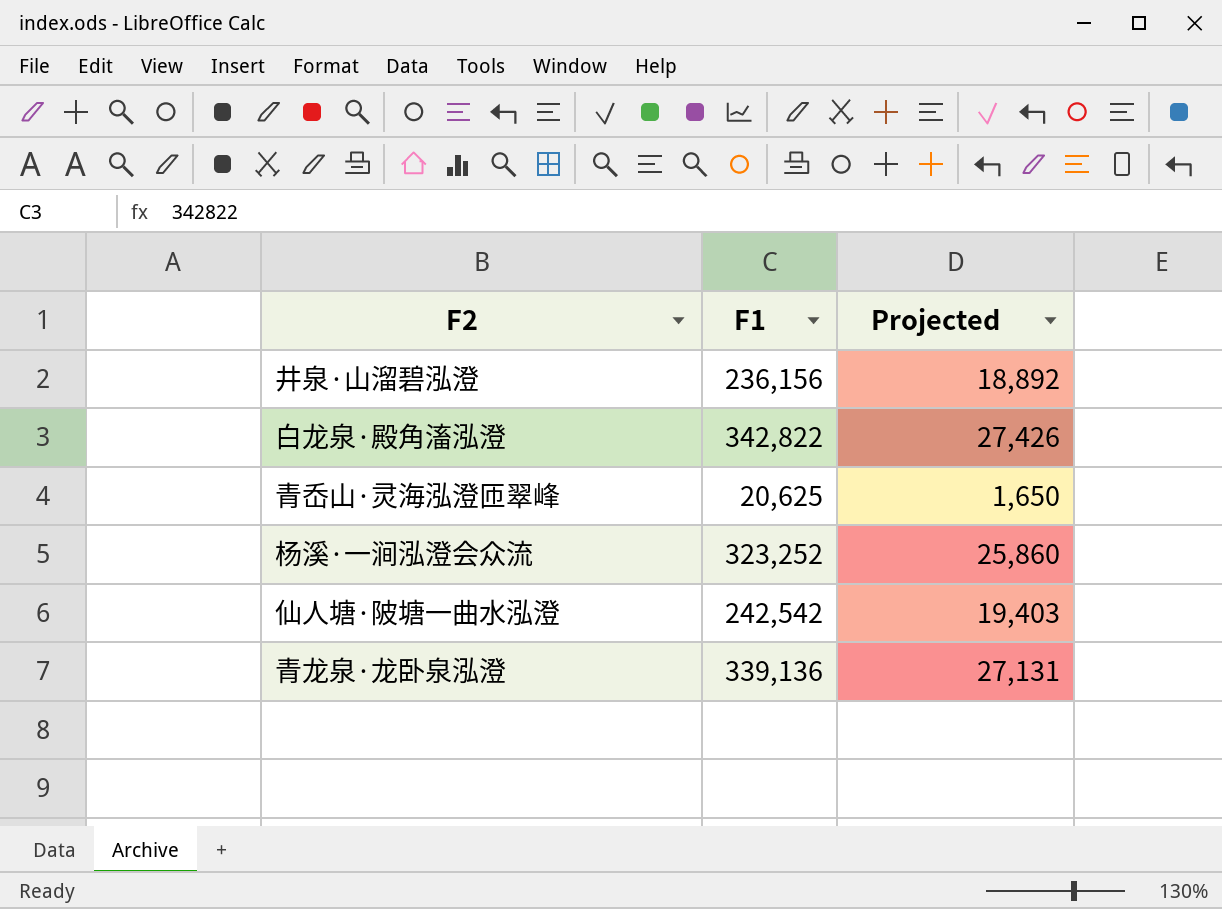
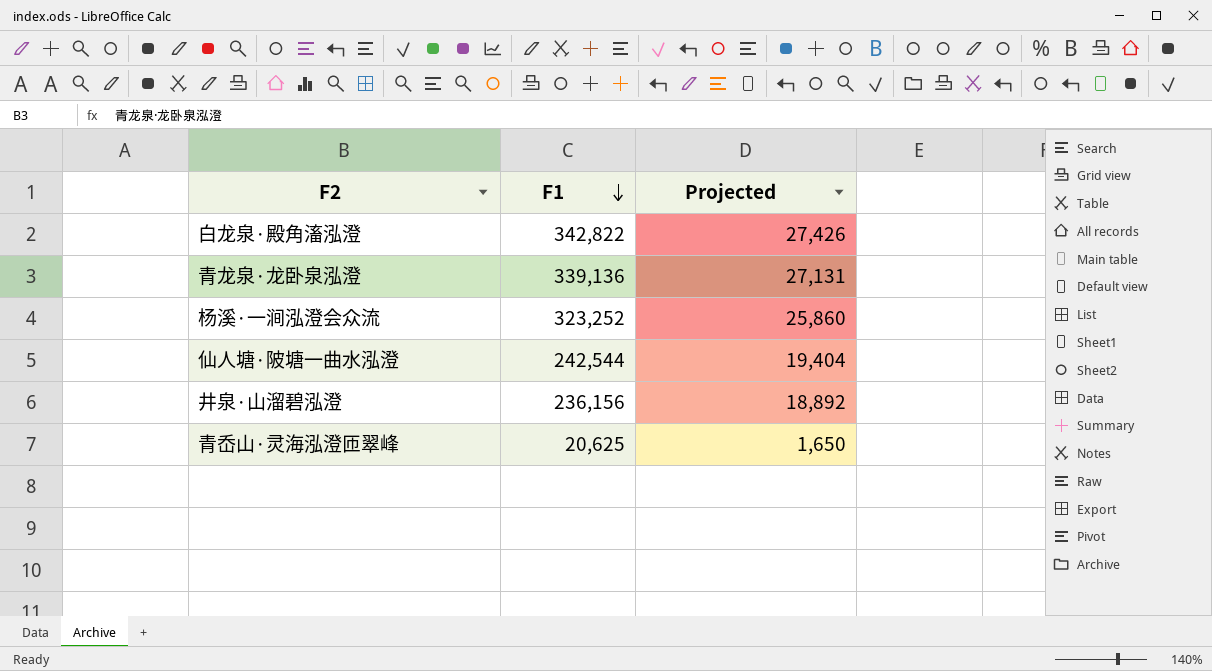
row order: none -> F1 descending
仙人塘·陂塘一曲水泓澄 | F1: 242,542 -> 242,544
仙人塘·陂塘一曲水泓澄 | Projected: 19,403 -> 19,404

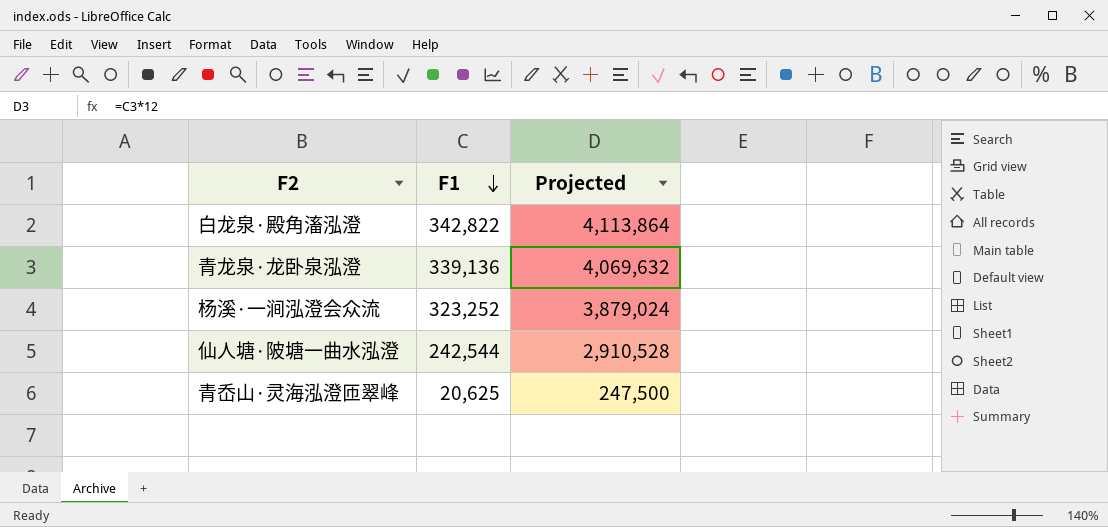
column Projected | formula: [F1] * 0.08 -> [F1] * 12
row 井泉·山溜碧泓澄: 236,156 | 18,892 -> none

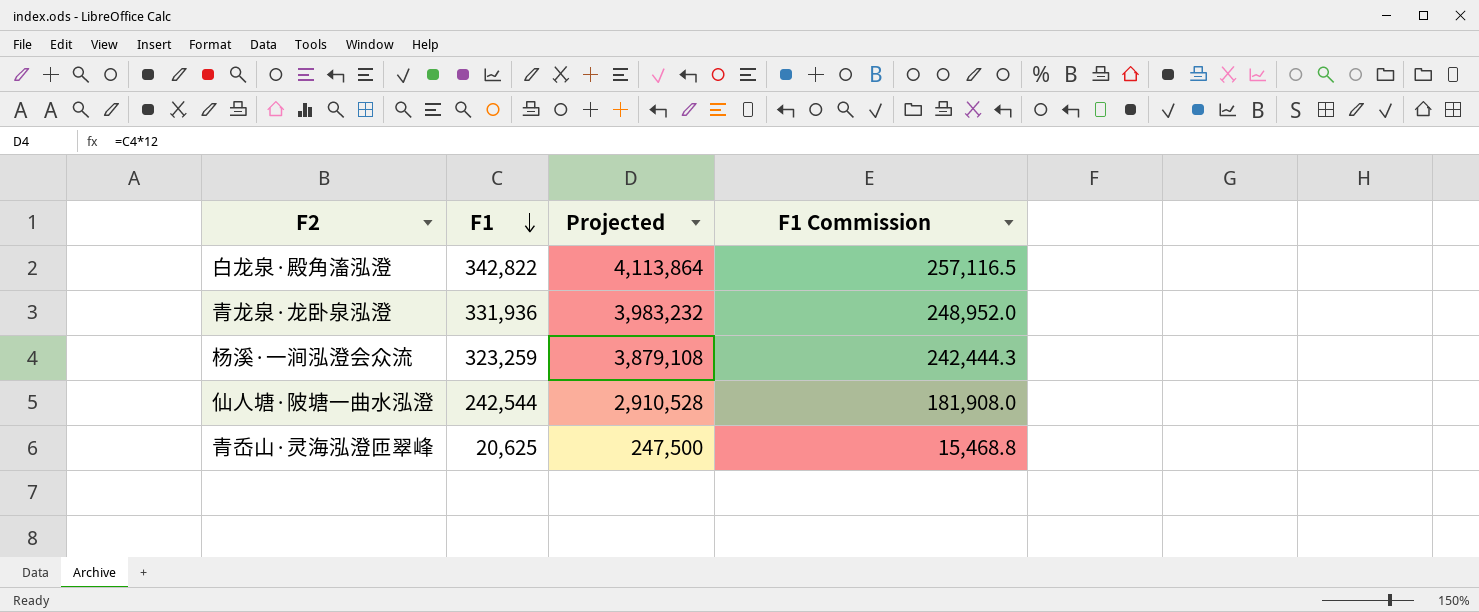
column F1 Commission | formula: none -> [F1] * 0.75
青龙泉·龙卧泉泓澄 | F1: 339,136 -> 331,936
青龙泉·龙卧泉泓澄 | Projected: 4,069,632 -> 3,983,232
杨溪·一涧泓澄会众流 | F1: 323,252 -> 323,259
杨溪·一涧泓澄会众流 | Projected: 3,879,024 -> 3,879,108

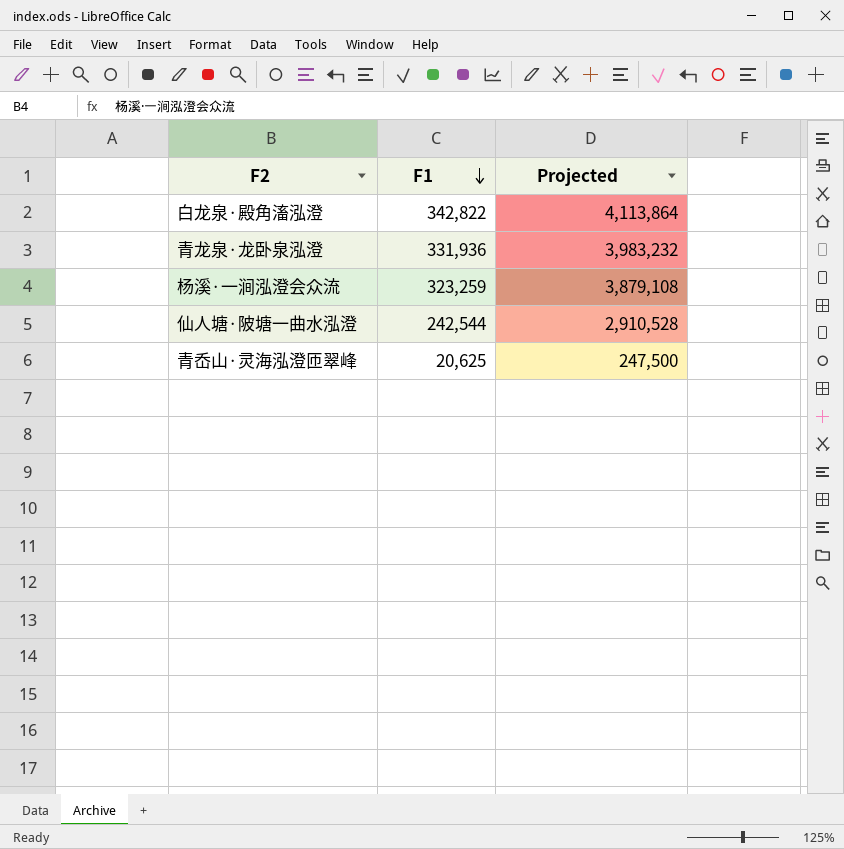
column F1 Commission | formula: [F1] * 0.75 -> none

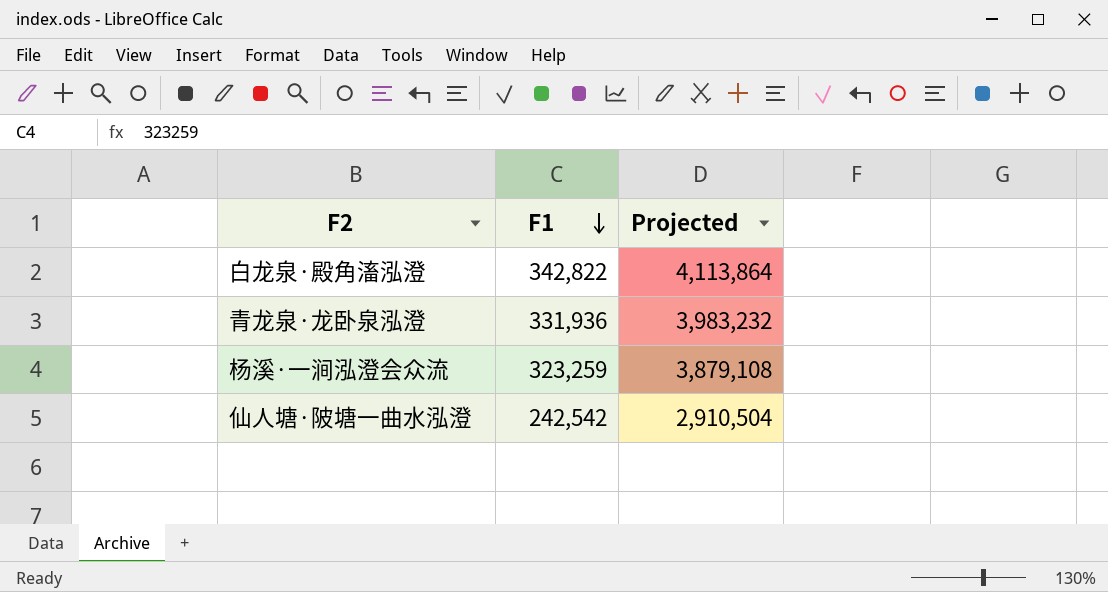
row 青岙山·灵海泓澄匝翠峰: 20,625 | 247,500 -> none
仙人塘·陂塘一曲水泓澄 | F1: 242,544 -> 242,542
仙人塘·陂塘一曲水泓澄 | Projected: 2,910,528 -> 2,910,504

